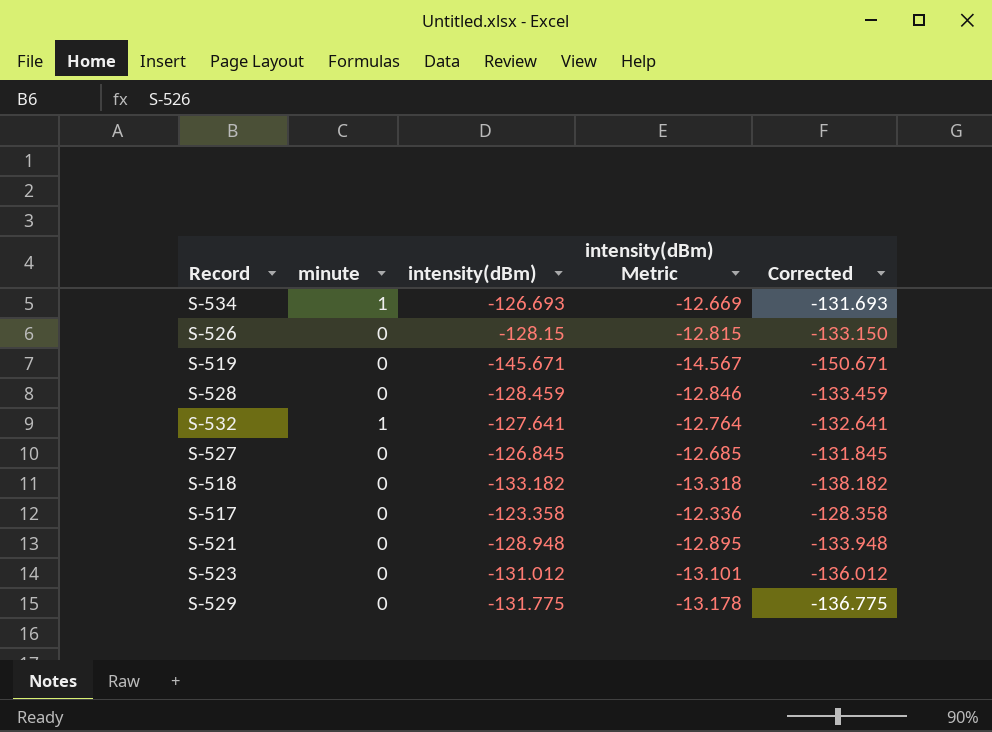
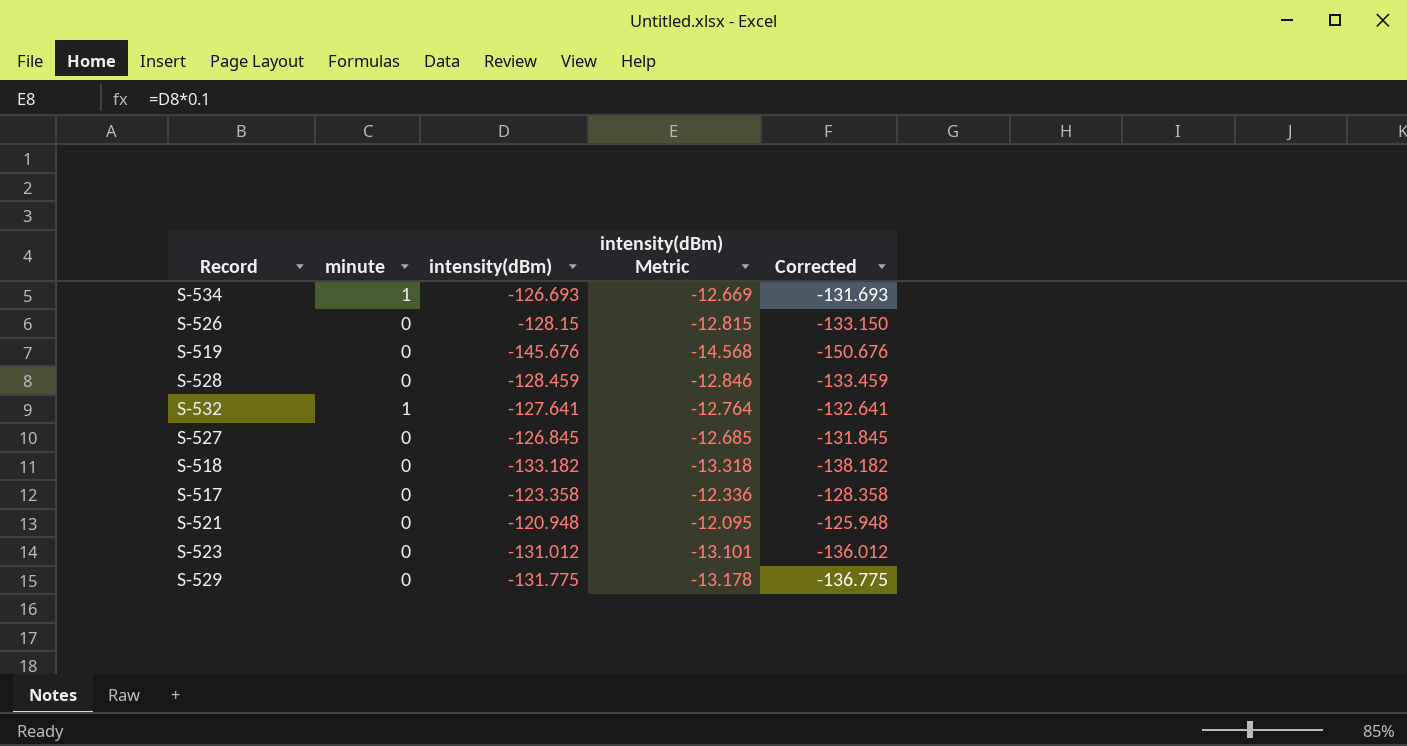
S-519 | intensity(dBm): -145.671 -> -145.676
S-519 | intensity(dBm) Metric: -14.567 -> -14.568
S-519 | Corrected: -150.671 -> -150.676
S-521 | intensity(dBm): -128.948 -> -120.948
S-521 | intensity(dBm) Metric: -12.895 -> -12.095
S-521 | Corrected: -133.948 -> -125.948

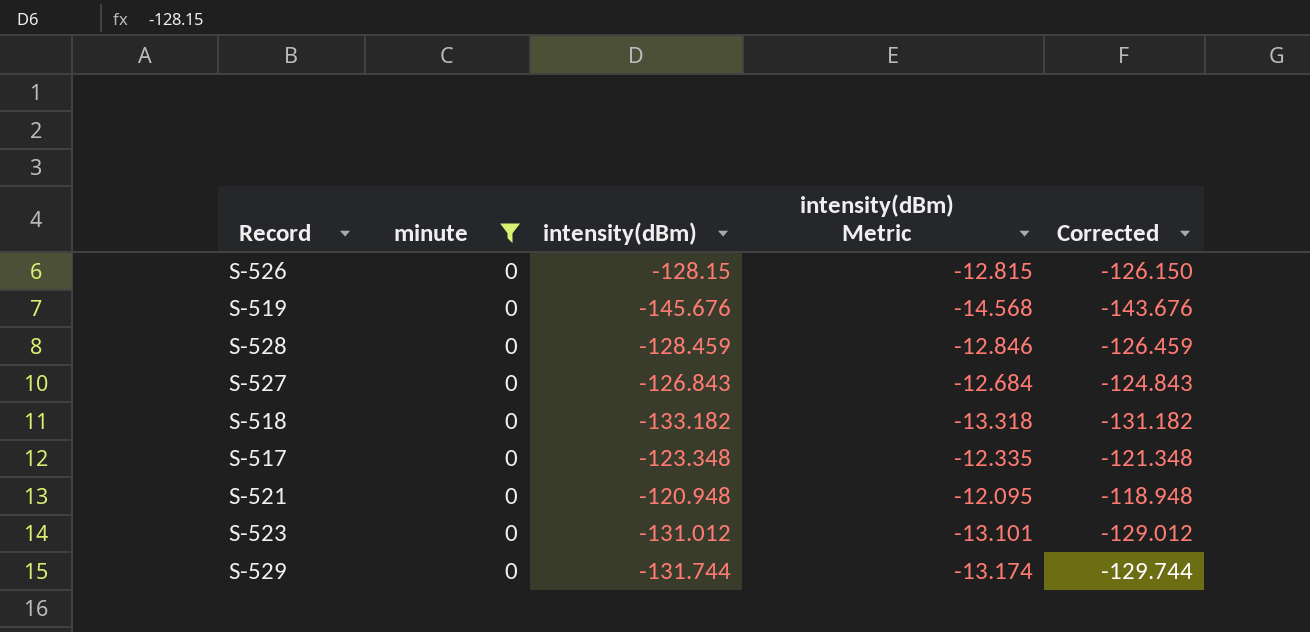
filter: none -> minute = 0
column Corrected | formula: [intensity(dBm)] - 5 -> [intensity(dBm)] + 2
S-527 | intensity(dBm): -126.845 -> -126.843
S-527 | intensity(dBm) Metric: -12.685 -> -12.684
S-517 | intensity(dBm): -123.358 -> -123.348
S-517 | intensity(dBm) Metric: -12.336 -> -12.335
S-529 | intensity(dBm): -131.775 -> -131.744
S-529 | intensity(dBm) Metric: -13.178 -> -13.174

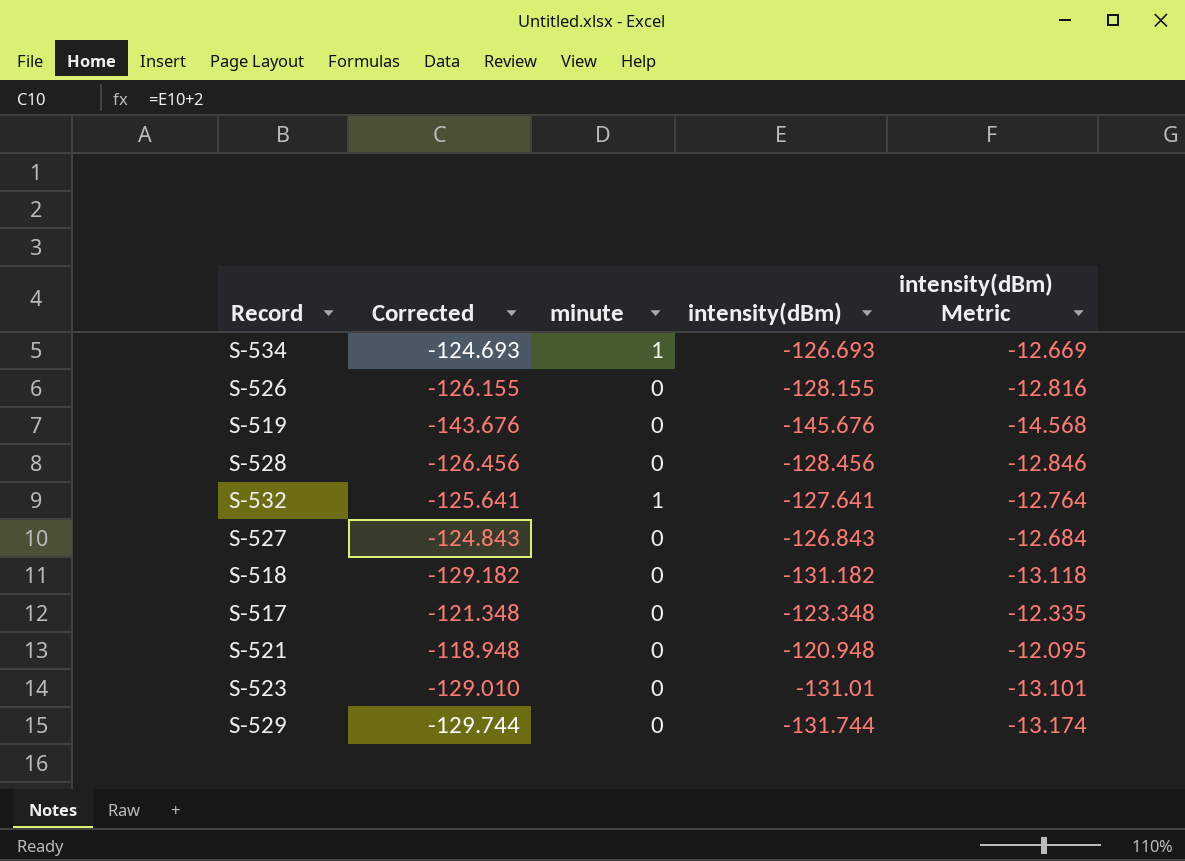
filter: minute = 0 -> none
column Corrected | position: 5 -> 2
S-526 | Corrected: -126.150 -> -126.155
S-526 | intensity(dBm): -128.15 -> -128.155
S-526 | intensity(dBm) Metric: -12.815 -> -12.816
S-528 | Corrected: -126.459 -> -126.456
S-528 | intensity(dBm): -128.459 -> -128.456
S-518 | Corrected: -131.182 -> -129.182
S-518 | intensity(dBm): -133.182 -> -131.182
S-518 | intensity(dBm) Metric: -13.318 -> -13.118
S-523 | Corrected: -129.012 -> -129.010
S-523 | intensity(dBm): -131.012 -> -131.01

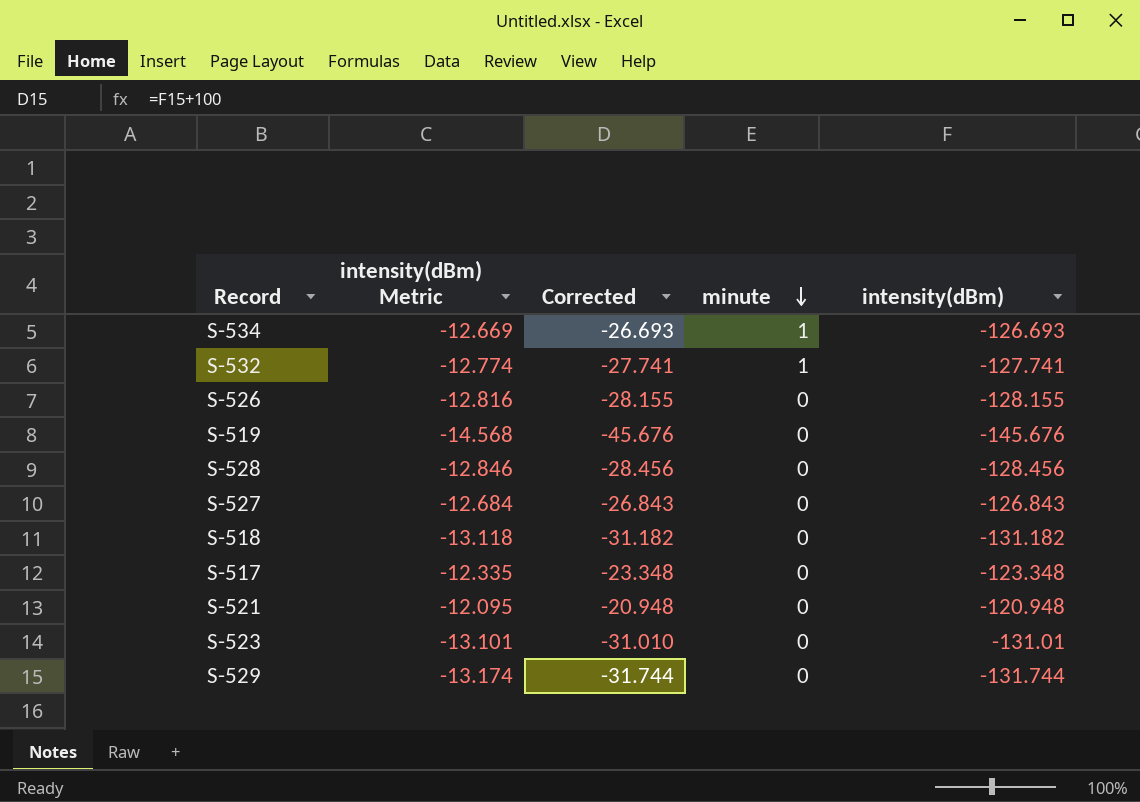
row order: none -> minute descending
column intensity(dBm) Metric | position: 5 -> 2
column Corrected | formula: [intensity(dBm)] + 2 -> [intensity(dBm)] + 100
S-532 | intensity(dBm) Metric: -12.764 -> -12.774
S-532 | intensity(dBm): -127.641 -> -127.741

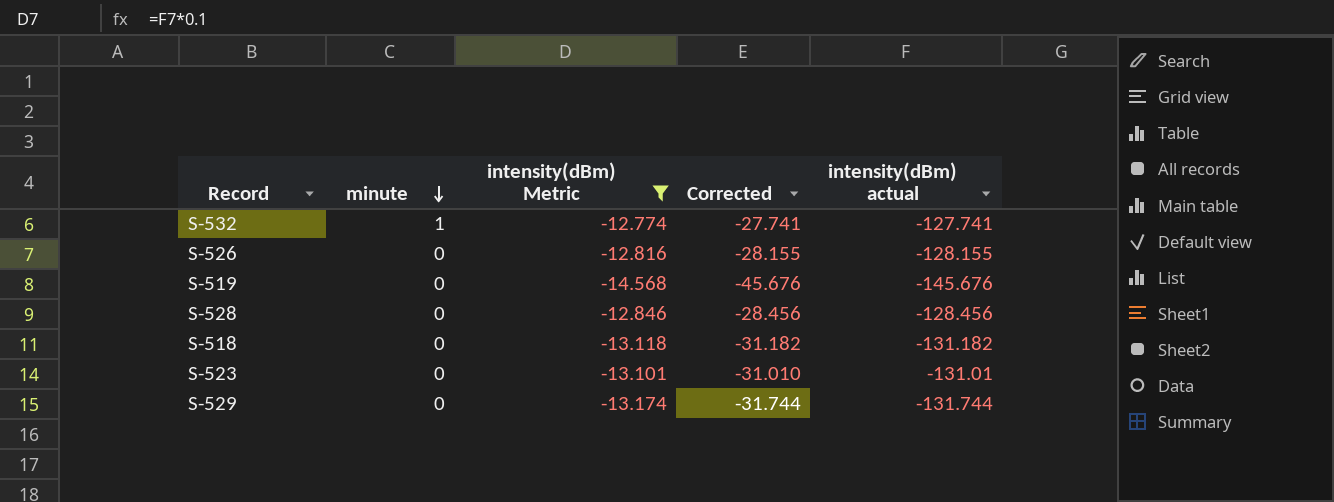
filter: none -> intensity(dBm) Metric <= -12.774
column minute | position: 4 -> 2
column name: intensity(dBm) -> intensity(dBm) actual

